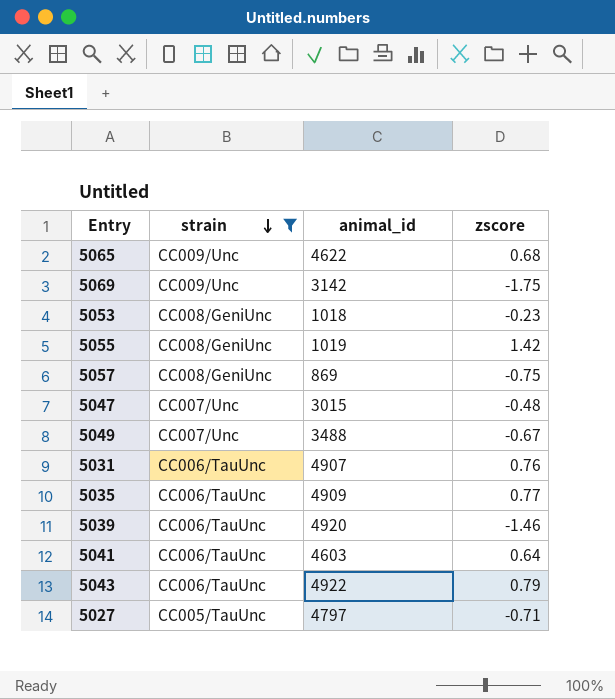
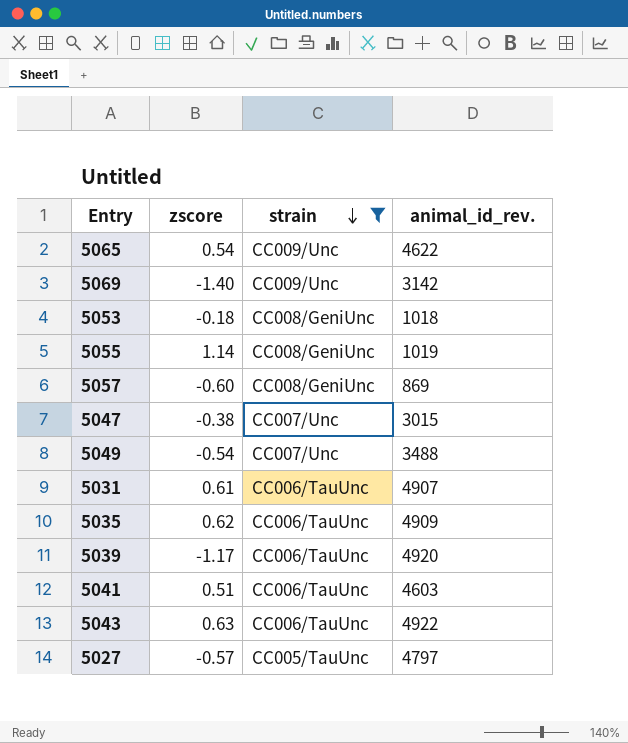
column zscore | position: 4 -> 2
column name: animal_id -> animal_id_rev.
5065 | zscore: 0.68 -> 0.54
5069 | zscore: -1.75 -> -1.40
5053 | zscore: -0.23 -> -0.18
5055 | zscore: 1.42 -> 1.14
5057 | zscore: -0.75 -> -0.60
5047 | zscore: -0.48 -> -0.38
5049 | zscore: -0.67 -> -0.54
5031 | zscore: 0.76 -> 0.61
5035 | zscore: 0.77 -> 0.62
5039 | zscore: -1.46 -> -1.17
5041 | zscore: 0.64 -> 0.51
5043 | zscore: 0.79 -> 0.63
5027 | zscore: -0.71 -> -0.57

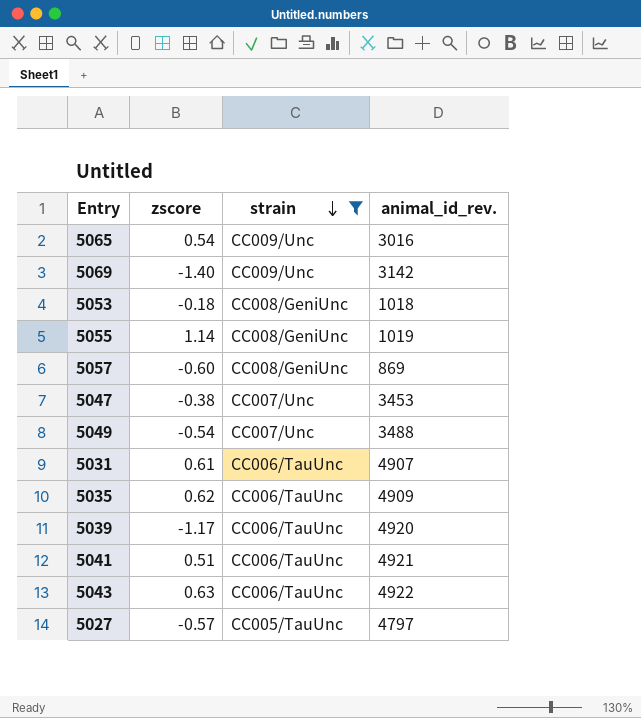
5065 | animal_id_rev.: 4622 -> 3016
5047 | animal_id_rev.: 3015 -> 3453
5041 | animal_id_rev.: 4603 -> 4921

